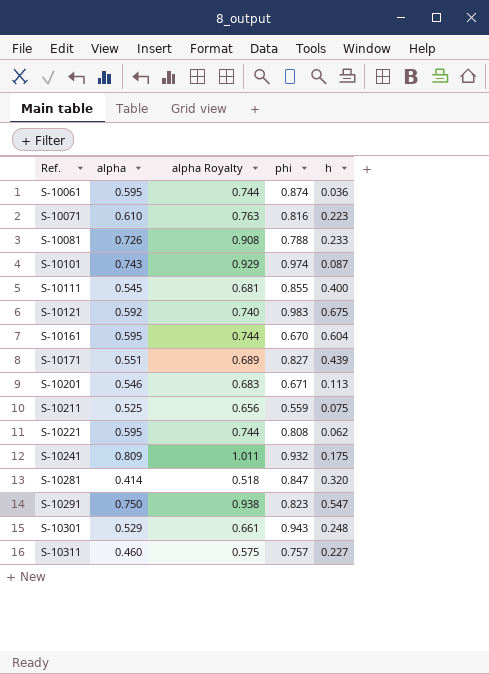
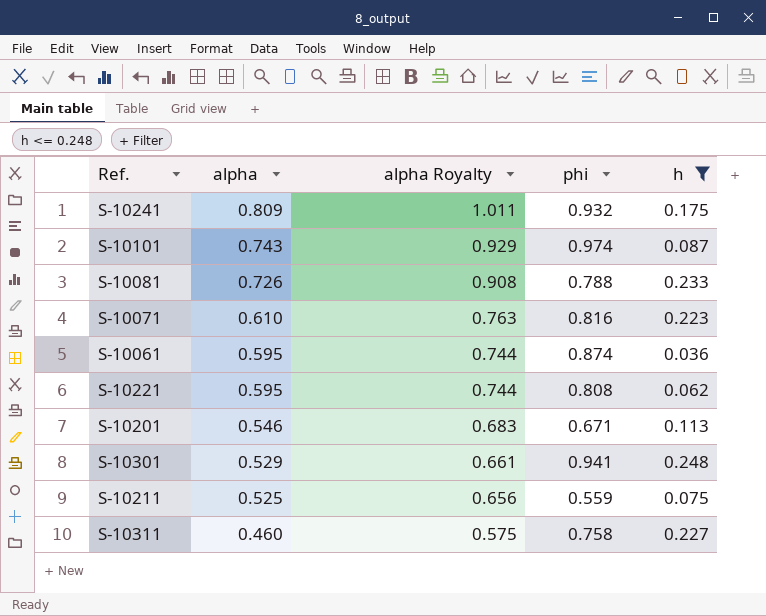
filter: none -> h <= 0.248
row order: Ref. ascending -> alpha descending
S-10301 | phi: 0.943 -> 0.941
S-10311 | phi: 0.757 -> 0.758

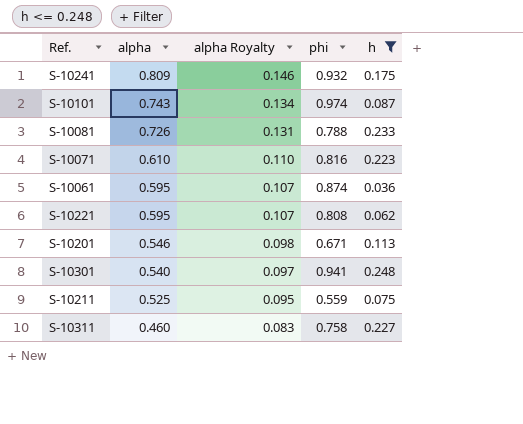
column alpha Royalty | formula: [alpha] * 1.25 -> [alpha] * 0.18
S-10301 | alpha: 0.529 -> 0.540

